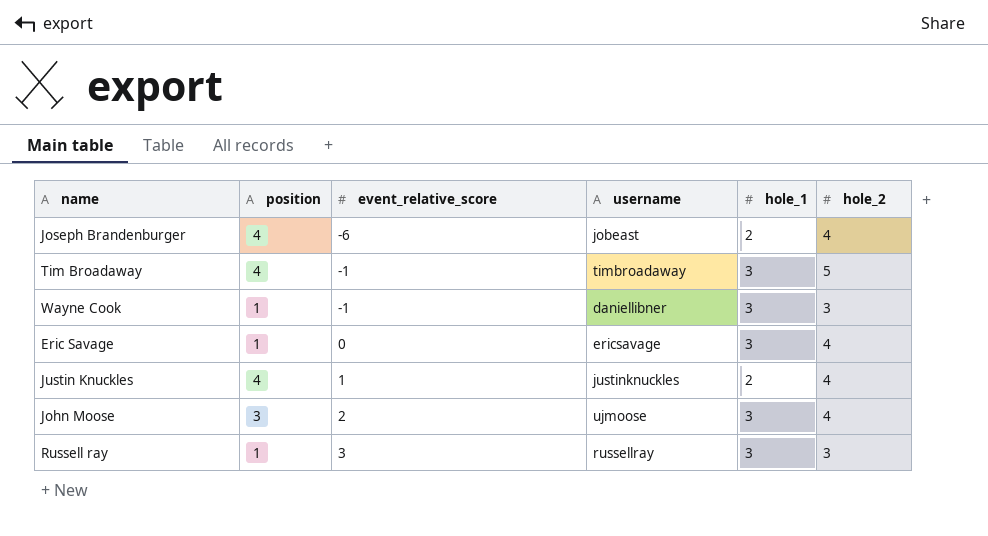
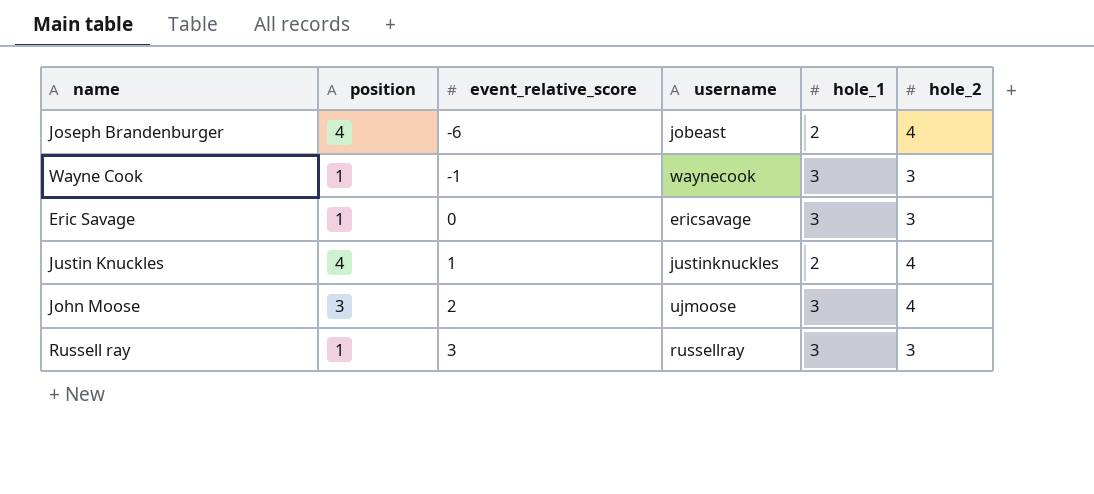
row Tim Broadaway: 4 | -1 | timbroadaway | 3 | 5 -> none
Wayne Cook | username: daniellibner -> waynecook
Eric Savage | hole_2: 4 -> 3

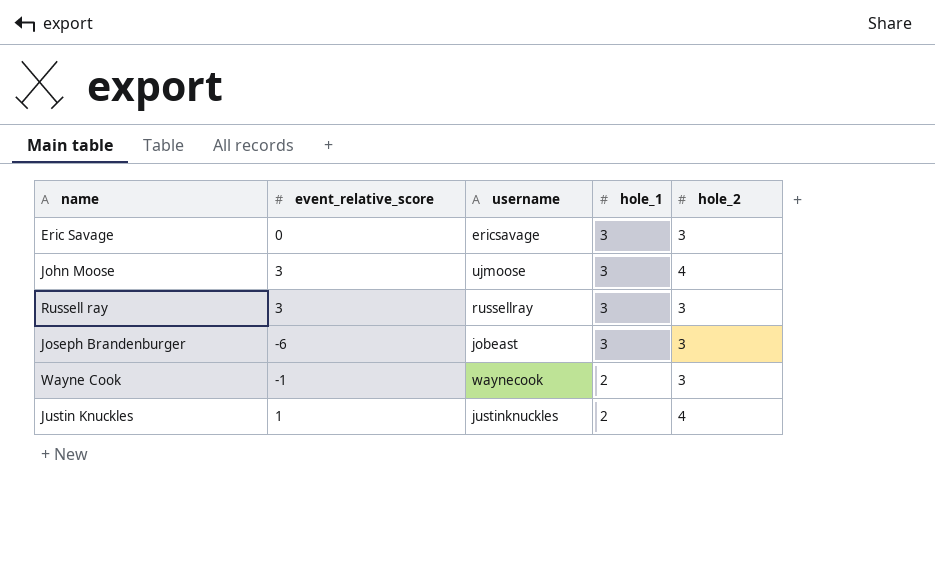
row order: event_relative_score ascending -> hole_1 descending
column position | position: 2 -> none
John Moose | event_relative_score: 2 -> 3
Joseph Brandenburger | hole_1: 2 -> 3
Joseph Brandenburger | hole_2: 4 -> 3
Wayne Cook | hole_1: 3 -> 2

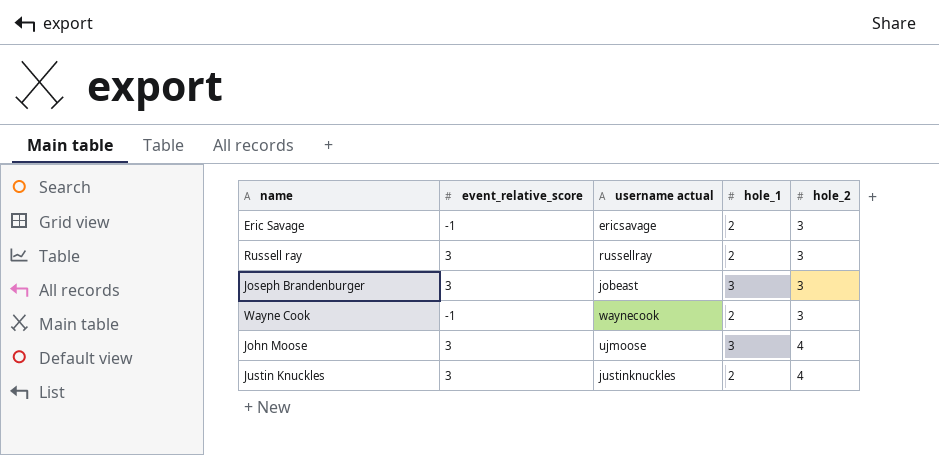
row order: hole_1 descending -> hole_2 ascending
column name: username -> username actual
Eric Savage | event_relative_score: 0 -> -1
Eric Savage | hole_1: 3 -> 2
Russell ray | hole_1: 3 -> 2
Joseph Brandenburger | event_relative_score: -6 -> 3
Justin Knuckles | event_relative_score: 1 -> 3

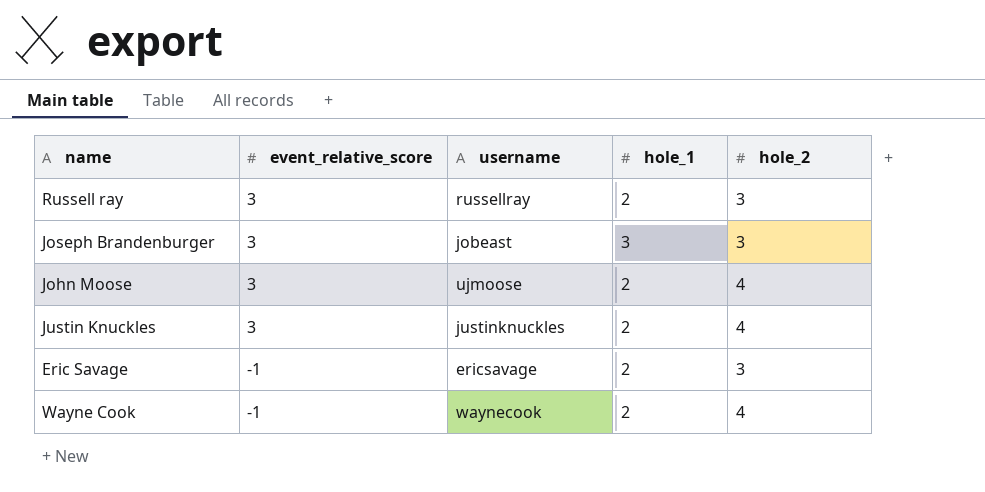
row order: hole_2 ascending -> event_relative_score descending
column name: username actual -> username
John Moose | hole_1: 3 -> 2
Wayne Cook | hole_2: 3 -> 4

